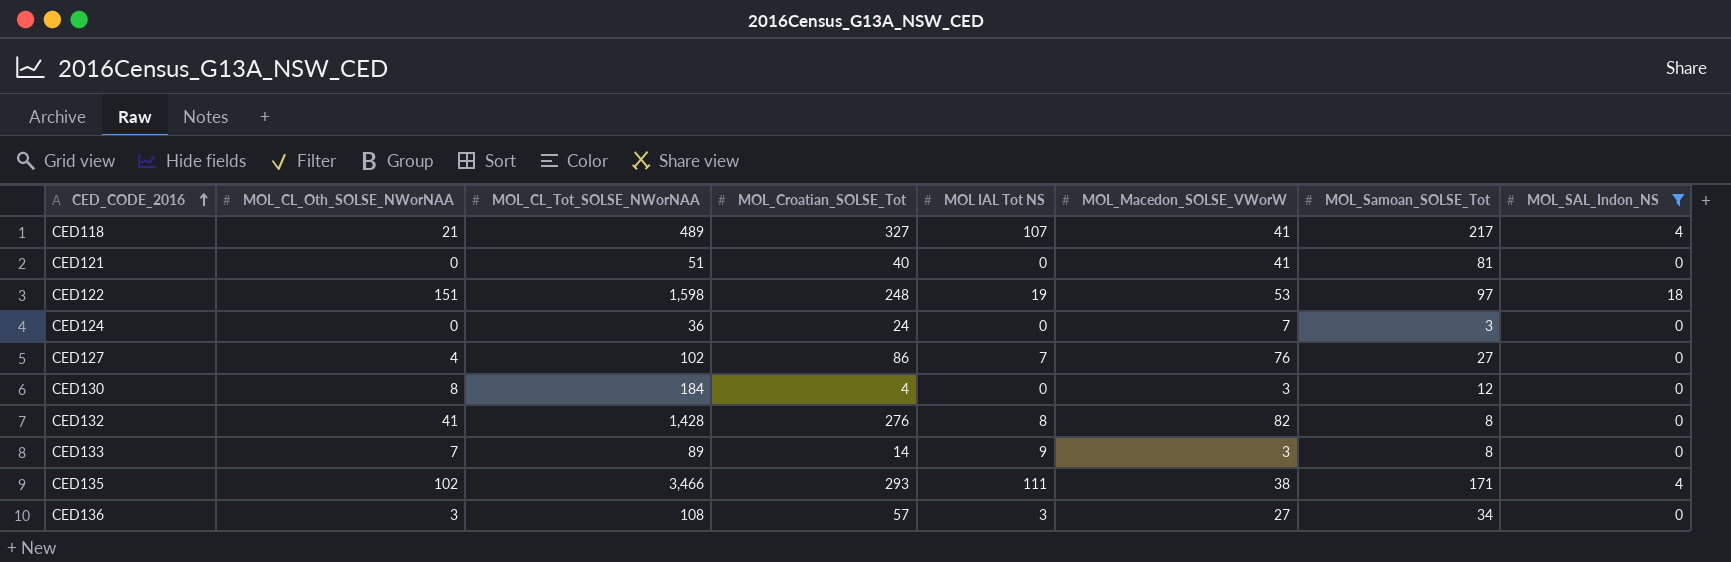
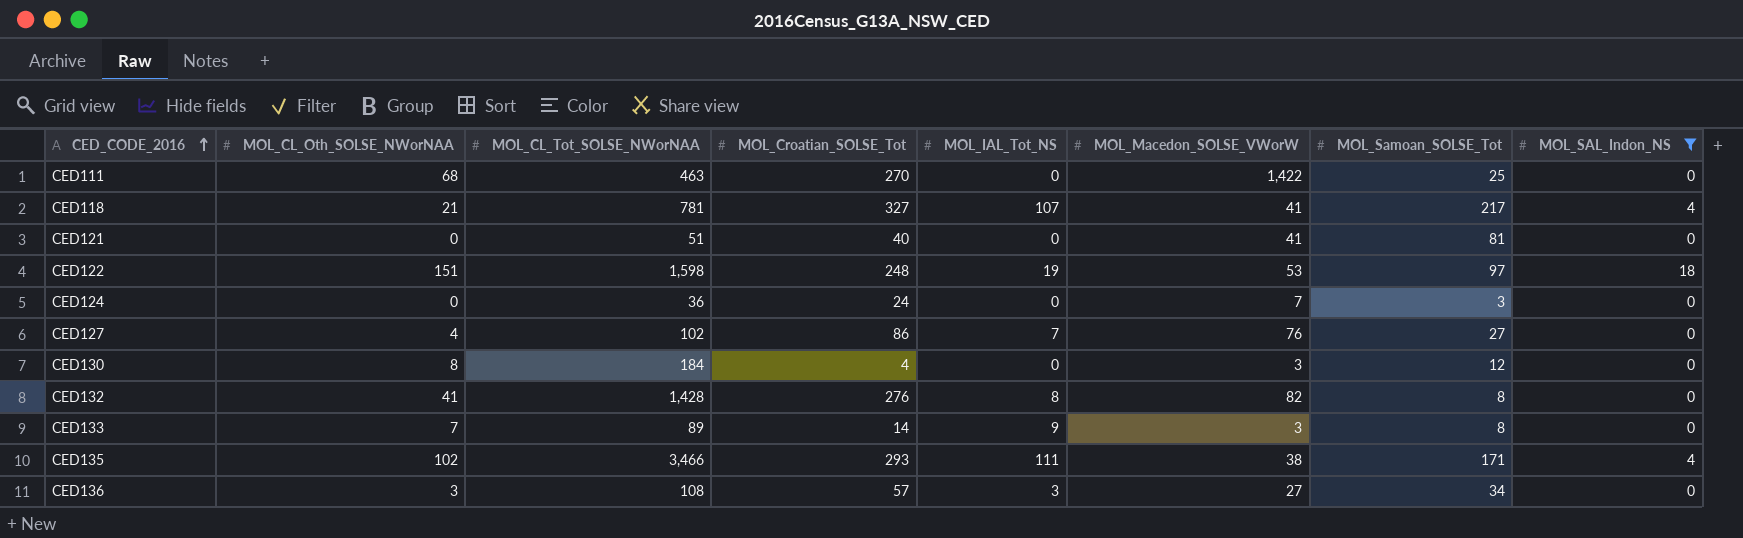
column name: MOL IAL Tot NS -> MOL_IAL_Tot_NS
row CED111: none -> 68 | 463 | 270 | 0 | 1,422 | 25 | 0
CED118 | MOL_CL_Tot_SOLSE_NWorNAA: 489 -> 781

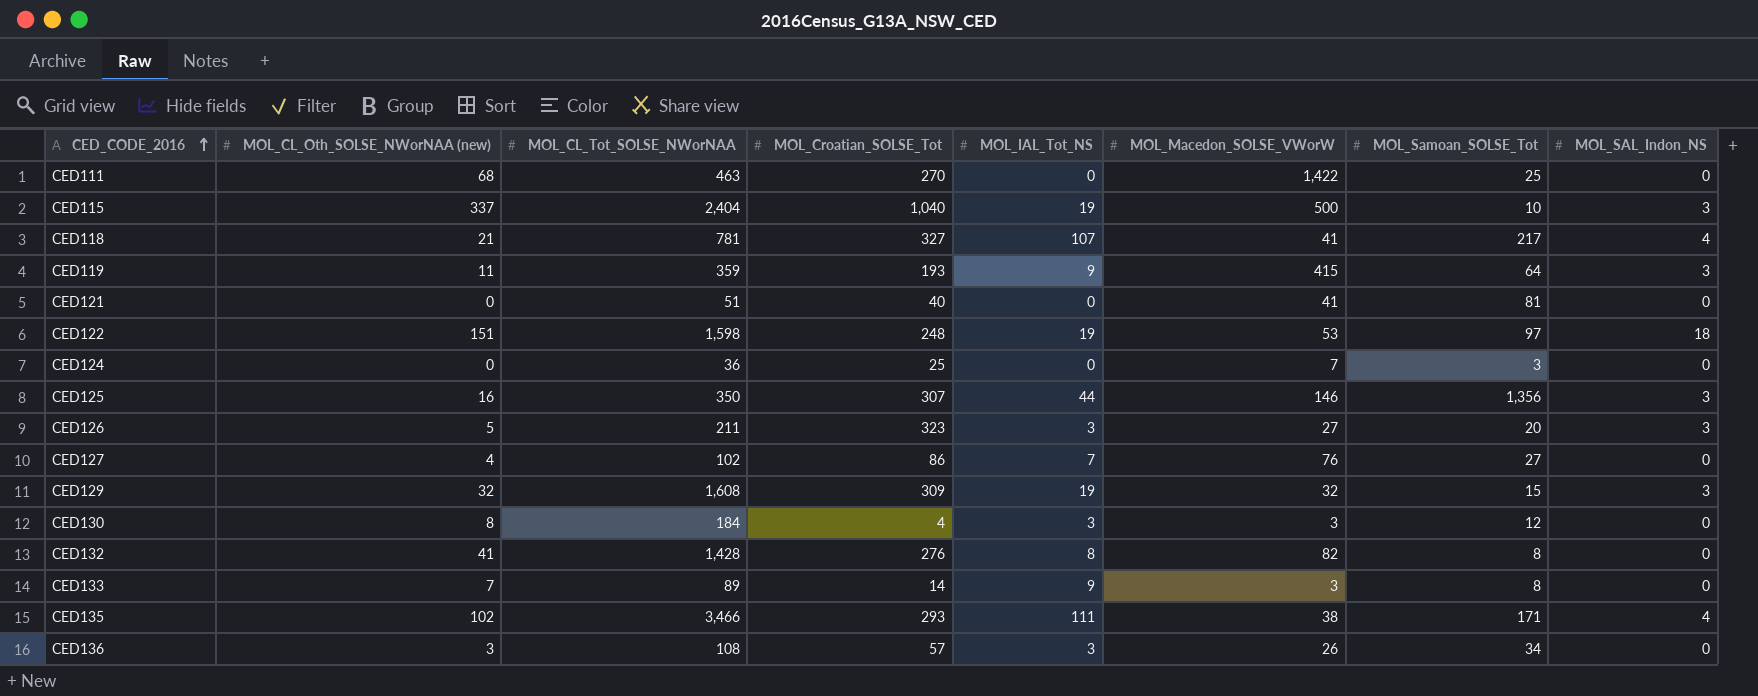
filter: MOL_SAL_Indon_NS != 3 -> none
column name: MOL_CL_Oth_SOLSE_NWorNAA -> MOL_CL_Oth_SOLSE_NWorNAA (new)
CED124 | MOL_Croatian_SOLSE_Tot: 24 -> 25
CED130 | MOL_IAL_Tot_NS: 0 -> 3
CED136 | MOL_Macedon_SOLSE_VWorW: 27 -> 26

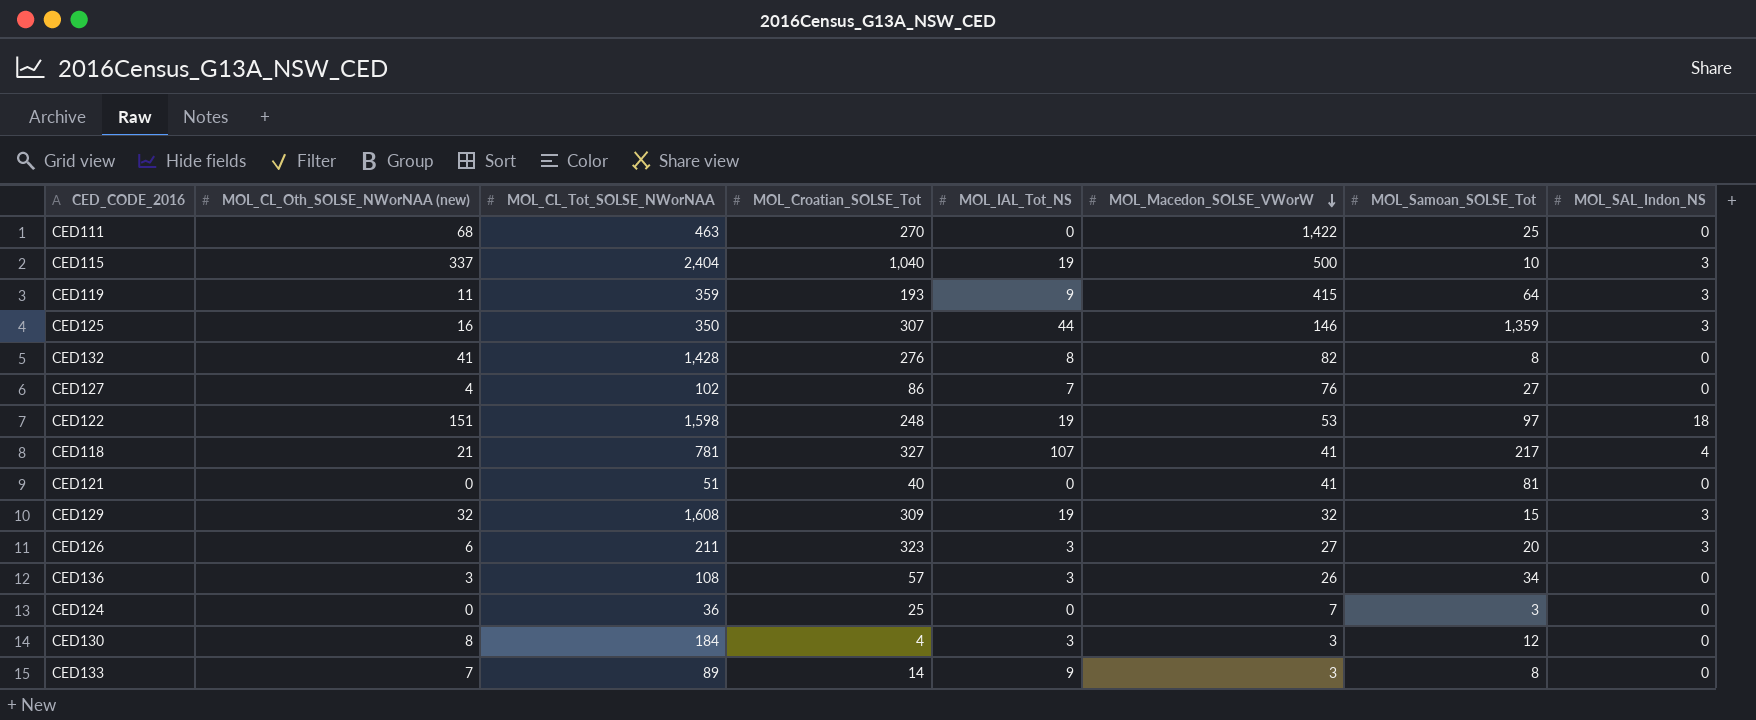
row order: CED_CODE_2016 ascending -> MOL_Macedon_SOLSE_VWorW descending
row CED135: 102 | 3,466 | 293 | 111 | 38 | 171 | 4 -> none
CED125 | MOL_Samoan_SOLSE_Tot: 1,356 -> 1,359
CED126 | MOL_CL_Oth_SOLSE_NWorNAA (new): 5 -> 6

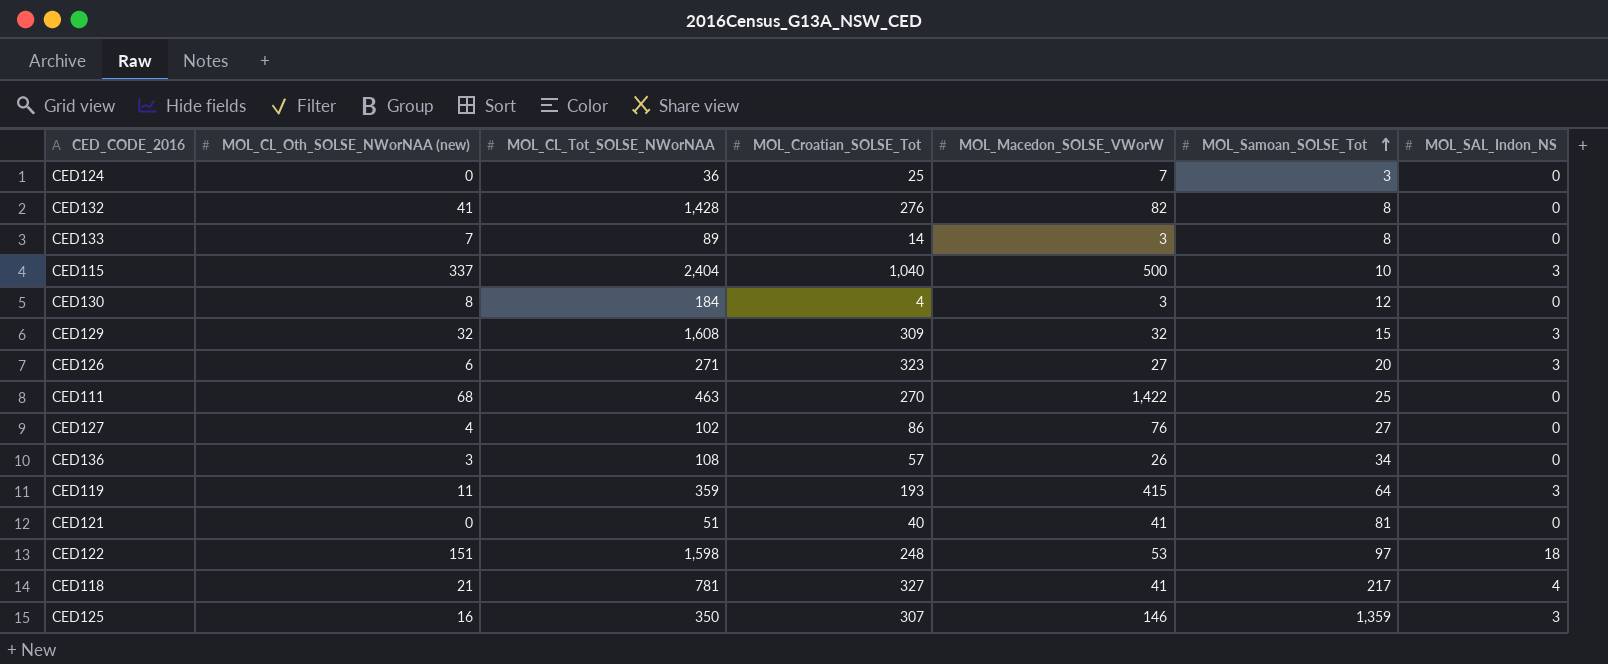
row order: MOL_Macedon_SOLSE_VWorW descending -> MOL_Samoan_SOLSE_Tot ascending
column MOL_IAL_Tot_NS | position: 5 -> none
CED126 | MOL_CL_Tot_SOLSE_NWorNAA: 211 -> 271

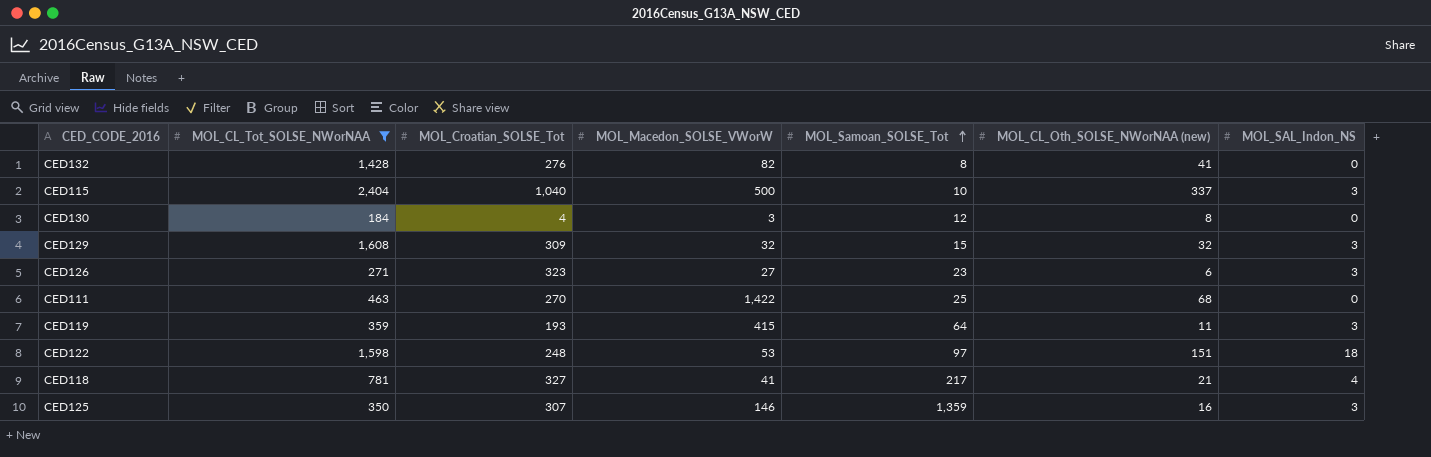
filter: none -> MOL_CL_Tot_SOLSE_NWorNAA >= 184
column MOL_CL_Oth_SOLSE_NWorNAA (new) | position: 2 -> 6
CED126 | MOL_Samoan_SOLSE_Tot: 20 -> 23

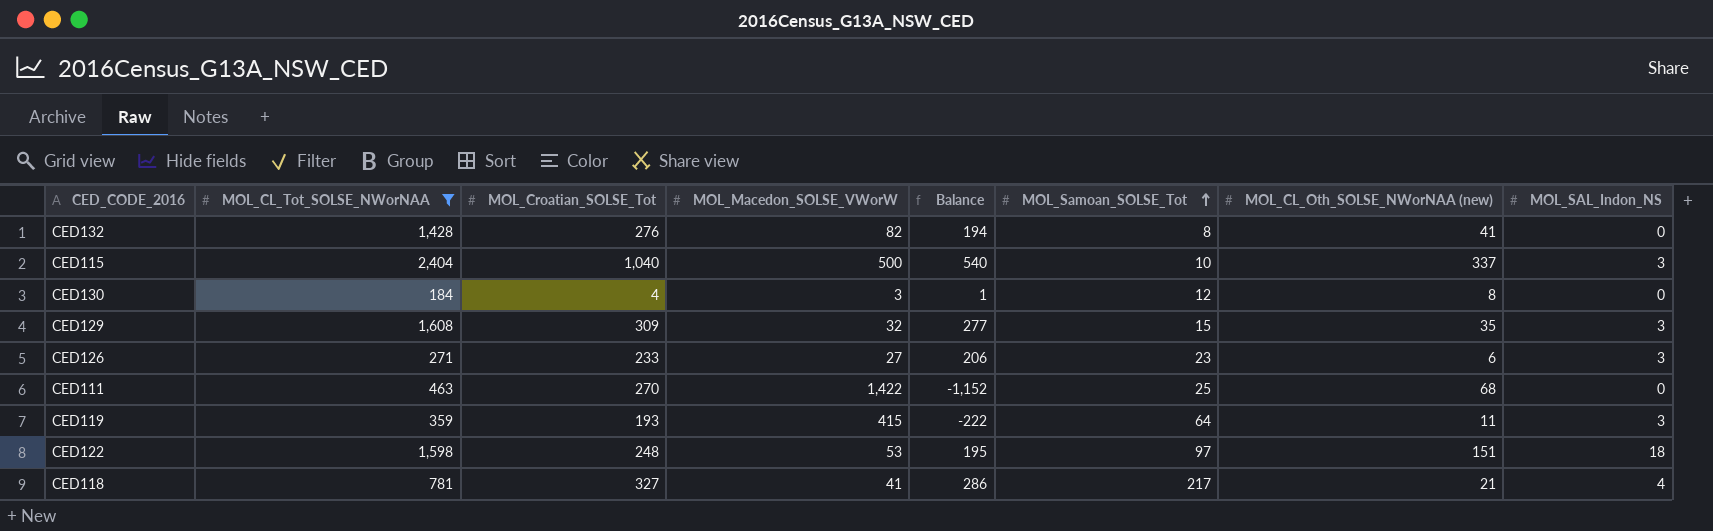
column Balance | formula: none -> [MOL_Croatian_SOLSE_Tot] - [MOL_Macedon_SOLSE_VWorW]
row CED125: 350 | 307 | 146 | 1,359 | 16 | 3 -> none
CED129 | MOL_CL_Oth_SOLSE_NWorNAA (new): 32 -> 35
CED126 | MOL_Croatian_SOLSE_Tot: 323 -> 233

